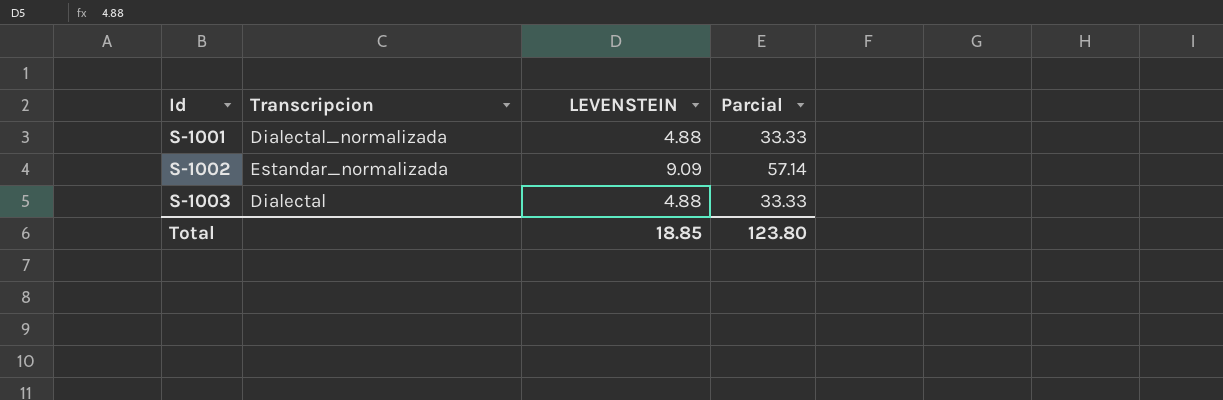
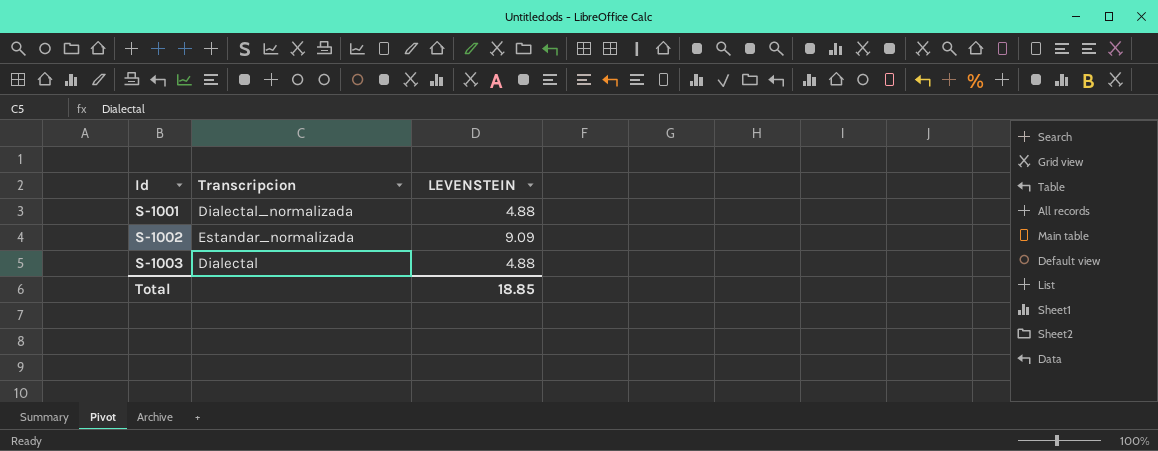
column Parcial | position: 4 -> none

